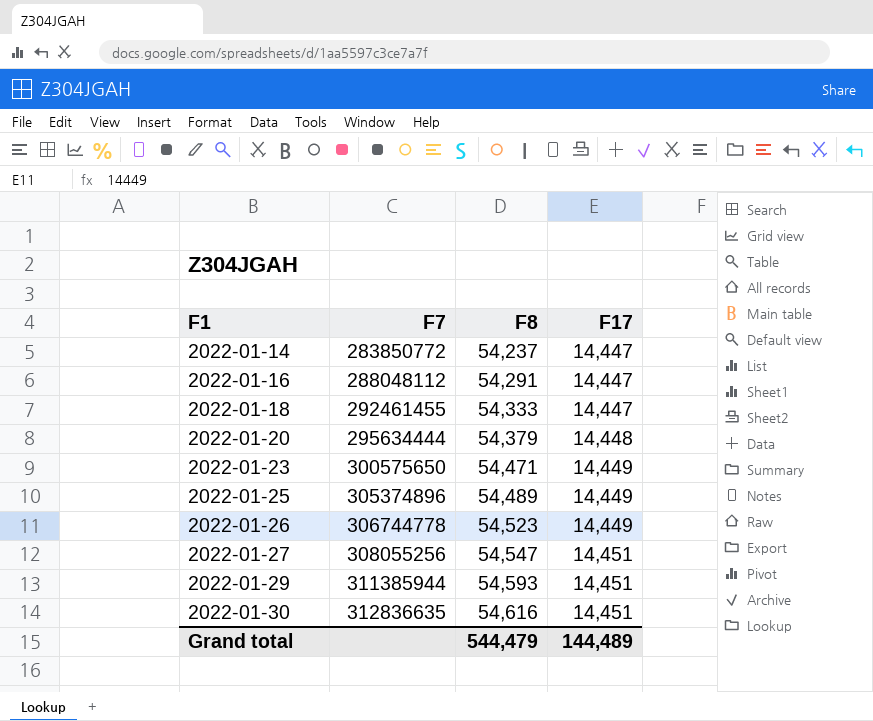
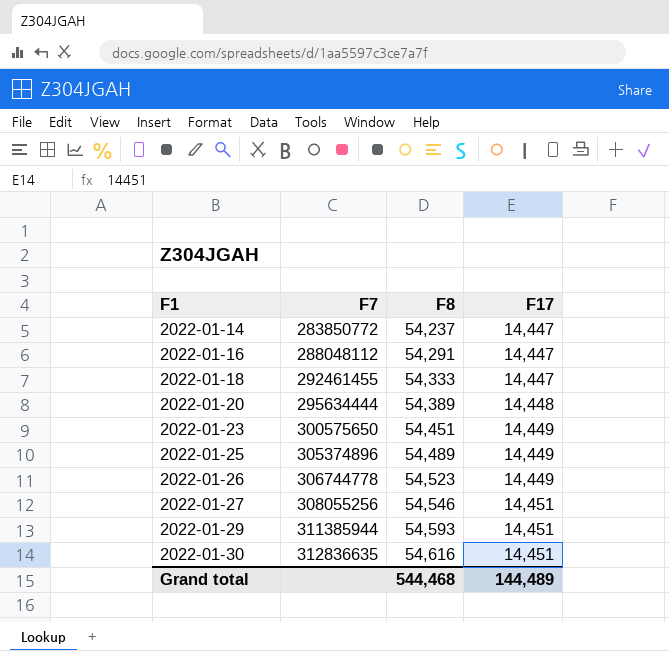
2022-01-20 | F8: 54,379 -> 54,389
2022-01-23 | F8: 54,471 -> 54,451
2022-01-27 | F8: 54,547 -> 54,546
Grand total | F8: 544,479 -> 544,468

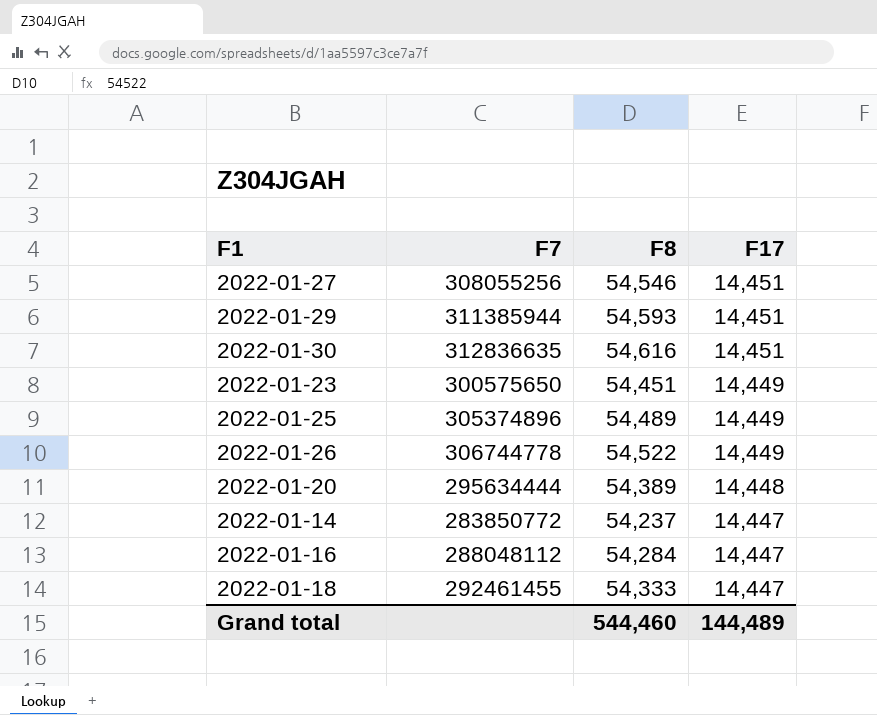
row order: F1 ascending -> F17 descending
2022-01-26 | F8: 54,523 -> 54,522
2022-01-16 | F8: 54,291 -> 54,284
Grand total | F8: 544,468 -> 544,460

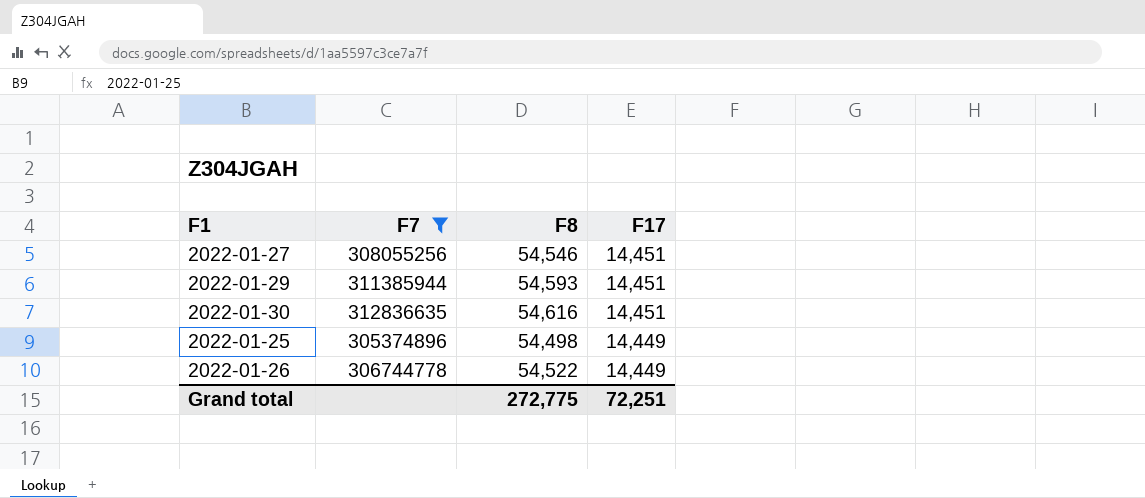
filter: none -> F7 >= 305374896
2022-01-25 | F8: 54,489 -> 54,498
Grand total | F8: 544,460 -> 272,775
Grand total | F17: 144,489 -> 72,251

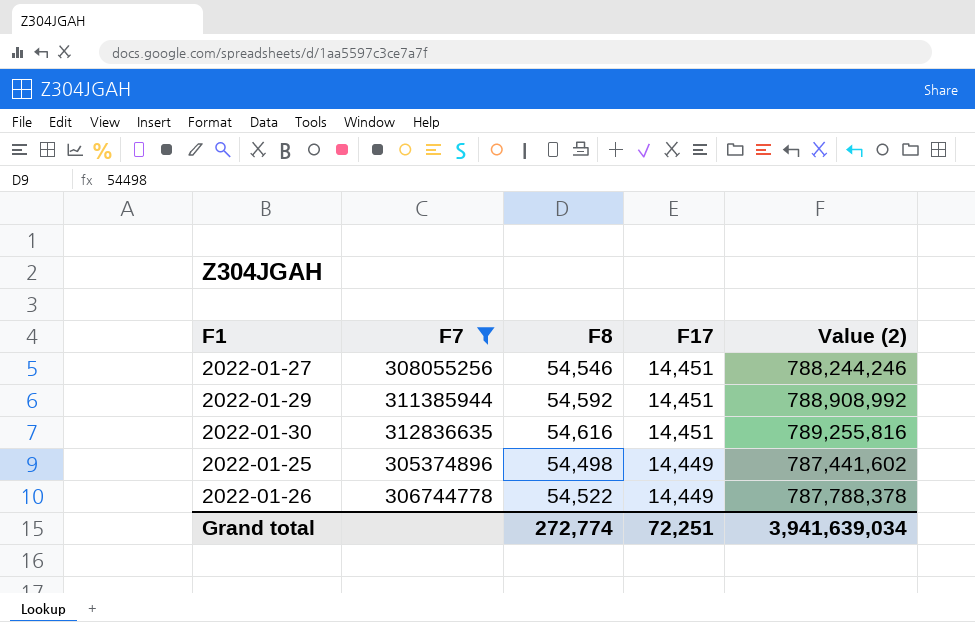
column Value (2) | formula: none -> [F8] * [F17]
2022-01-29 | F8: 54,593 -> 54,592
Grand total | F8: 272,775 -> 272,774

